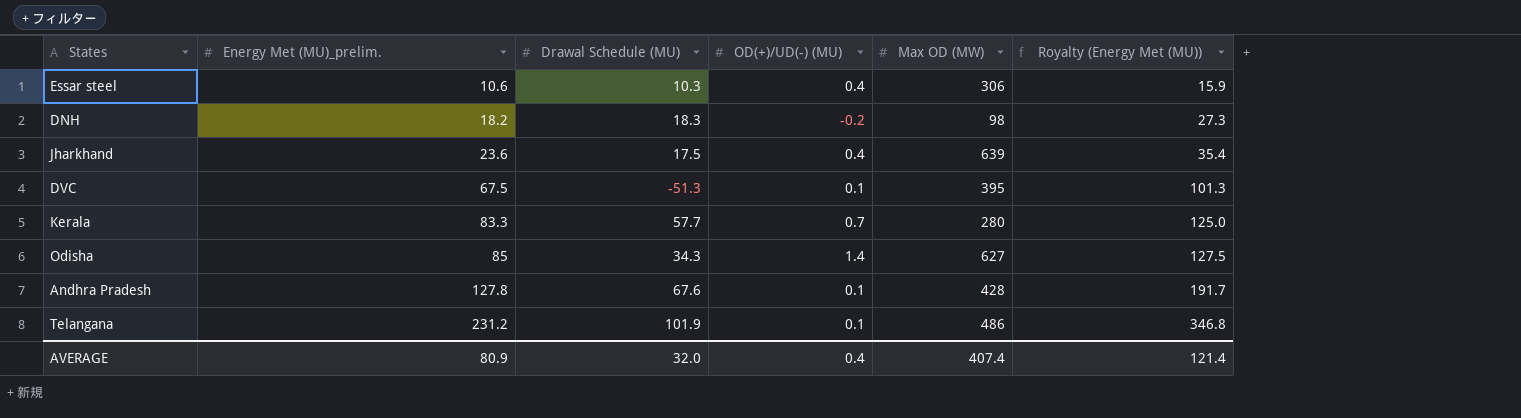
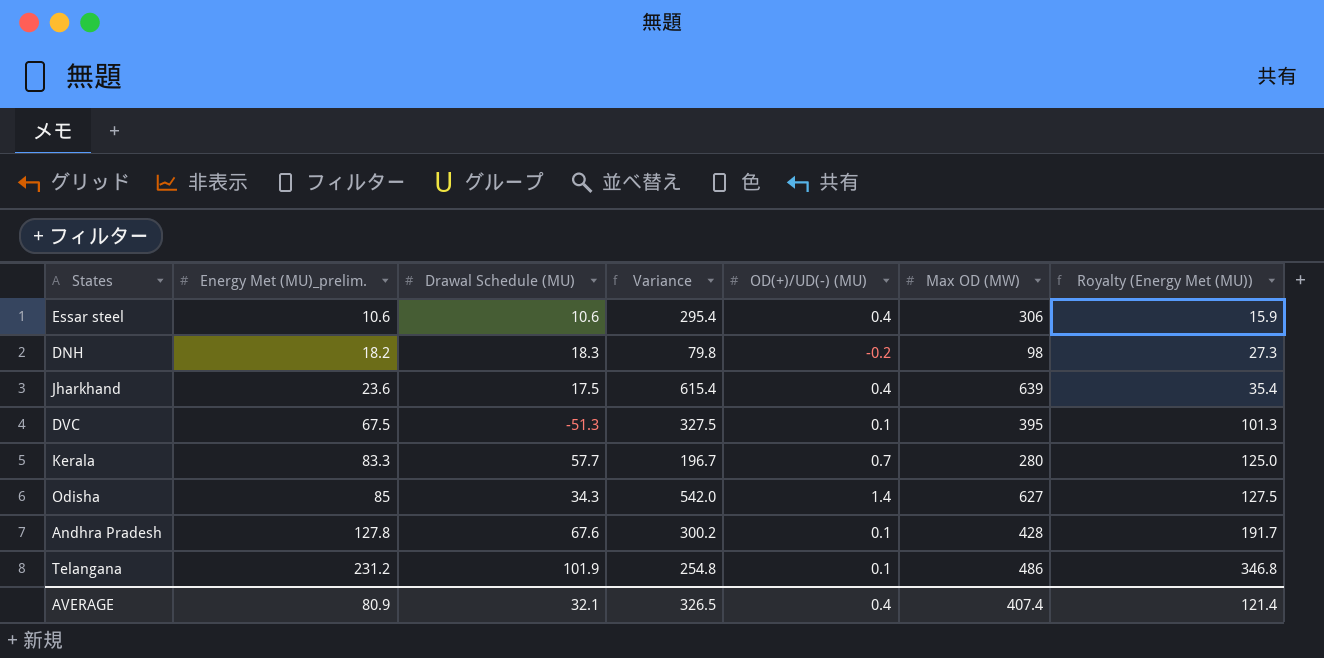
column Variance | formula: none -> [Max OD (MW)] - [Energy Met (MU)_prelim.]
Essar steel | Drawal Schedule (MU): 10.3 -> 10.6
AVERAGE | Drawal Schedule (MU): 32.0 -> 32.1

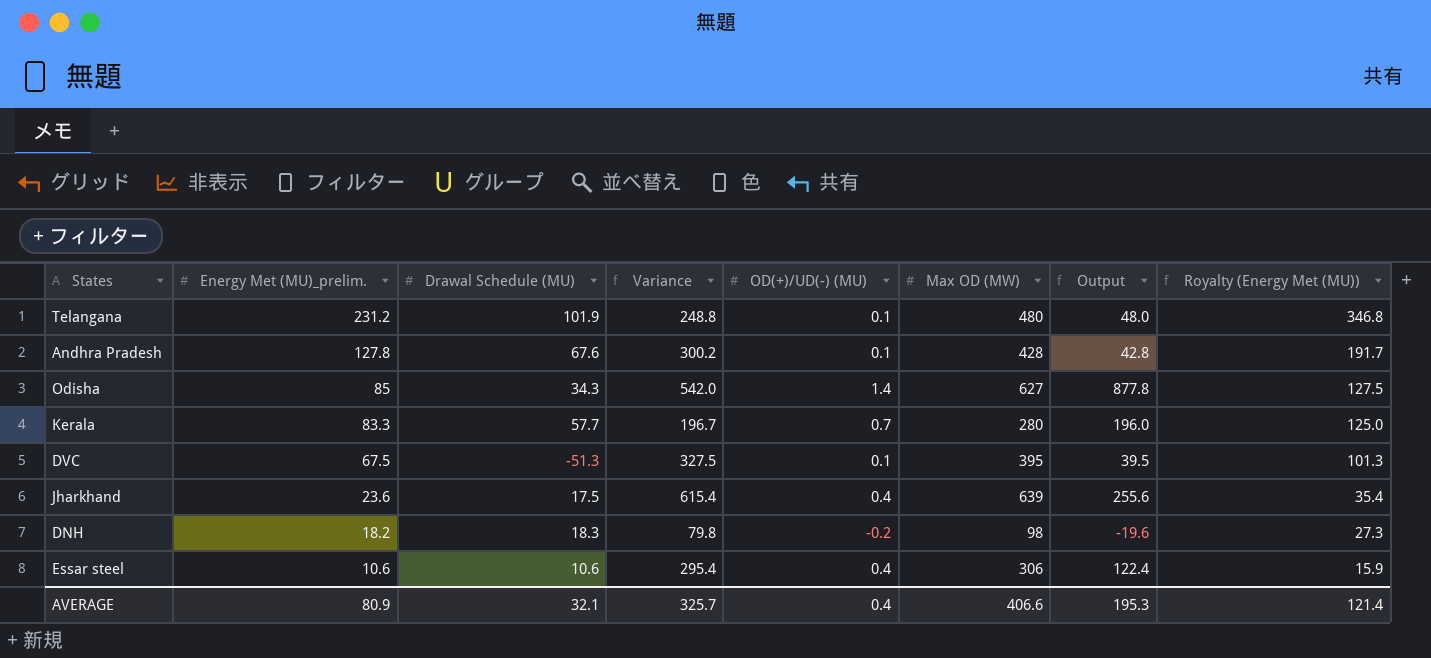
row order: Energy Met (MU)_prelim. ascending -> Energy Met (MU)_prelim. descending
column Output | formula: none -> [OD(+)/UD(-) (MU)] * [Max OD (MW)]
Telangana | Variance: 254.8 -> 248.8
Telangana | Max OD (MW): 486 -> 480
AVERAGE | Variance: 326.5 -> 325.7
AVERAGE | Max OD (MW): 407.4 -> 406.6

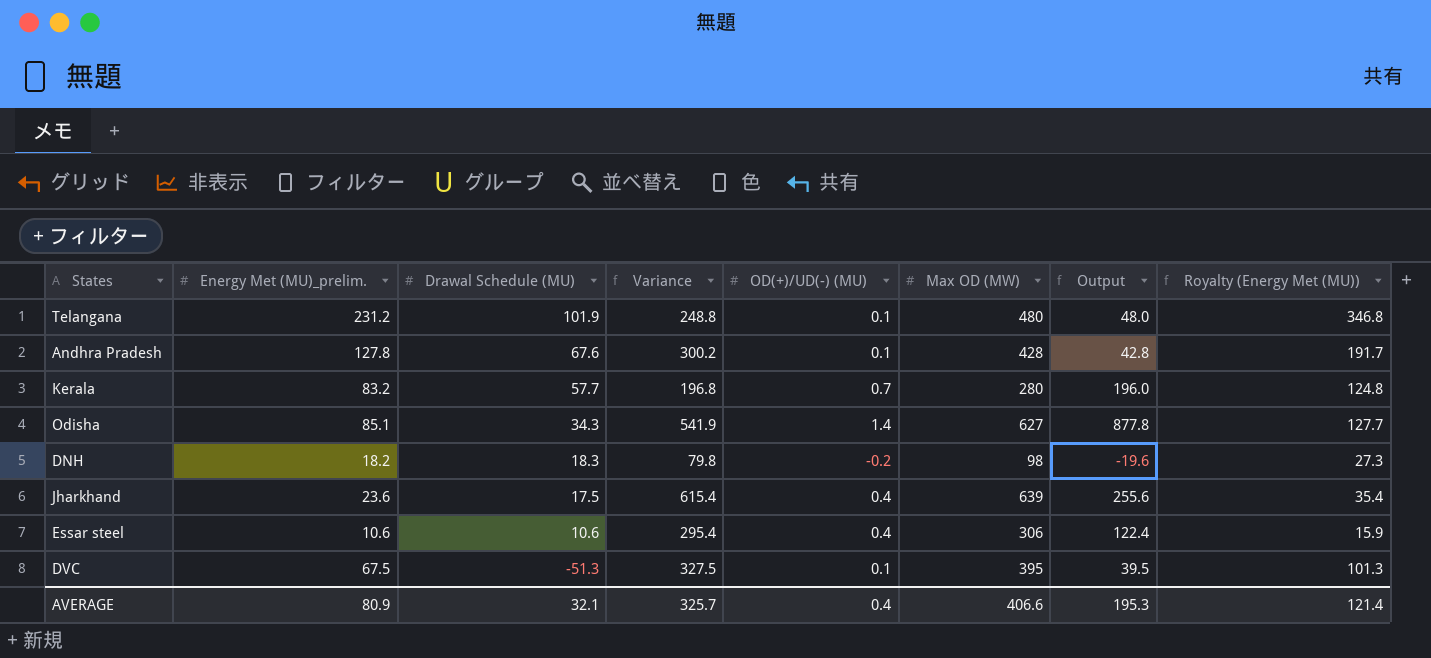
row order: Energy Met (MU)_prelim. descending -> Drawal Schedule (MU) descending
Kerala | Energy Met (MU)_prelim.: 83.3 -> 83.2
Kerala | Variance: 196.7 -> 196.8
Kerala | Royalty (Energy Met (MU)): 125.0 -> 124.8
Odisha | Energy Met (MU)_prelim.: 85 -> 85.1
Odisha | Variance: 542.0 -> 541.9
Odisha | Royalty (Energy Met (MU)): 127.5 -> 127.7

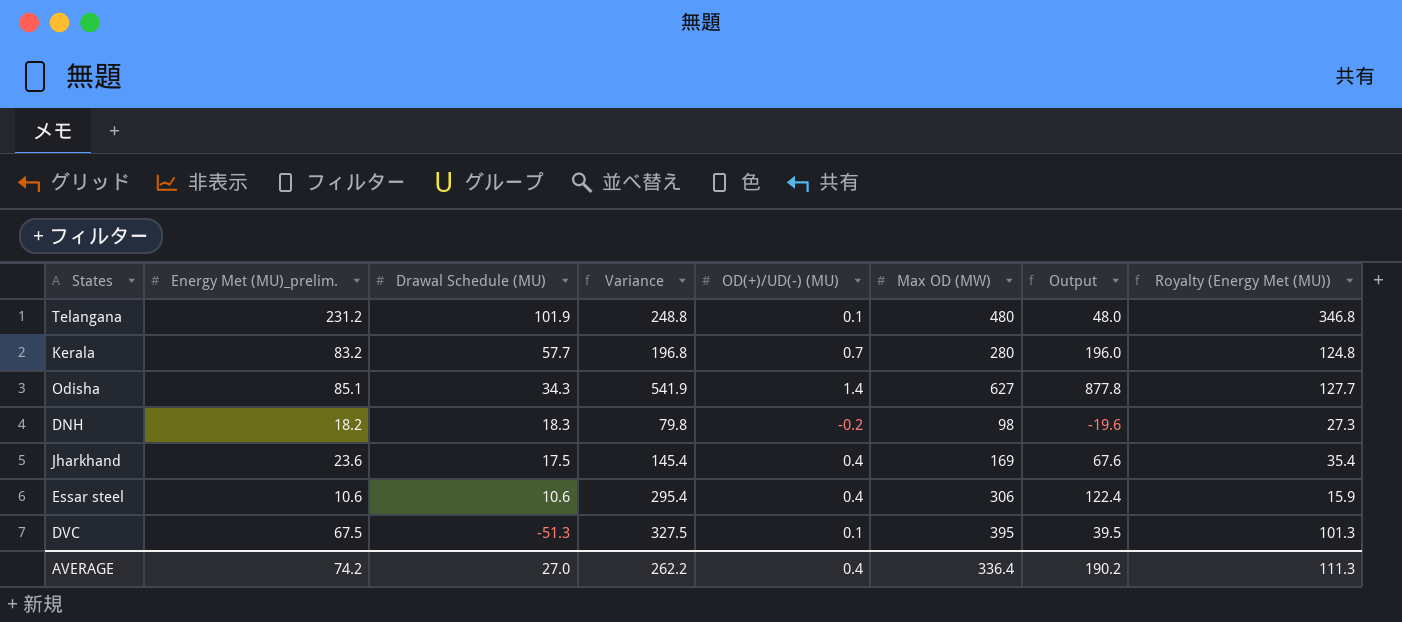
row Andhra Pradesh: 127.8 | 67.6 | 300.2 | 0.1 | 428 | 42.8 | 191.7 -> none
Jharkhand | Variance: 615.4 -> 145.4
Jharkhand | Max OD (MW): 639 -> 169
Jharkhand | Output: 255.6 -> 67.6
AVERAGE | Energy Met (MU)_prelim.: 80.9 -> 74.2
AVERAGE | Drawal Schedule (MU): 32.1 -> 27.0
AVERAGE | Variance: 325.7 -> 262.2
AVERAGE | Max OD (MW): 406.6 -> 336.4
AVERAGE | Output: 195.3 -> 190.2
AVERAGE | Royalty (Energy Met (MU)): 121.4 -> 111.3

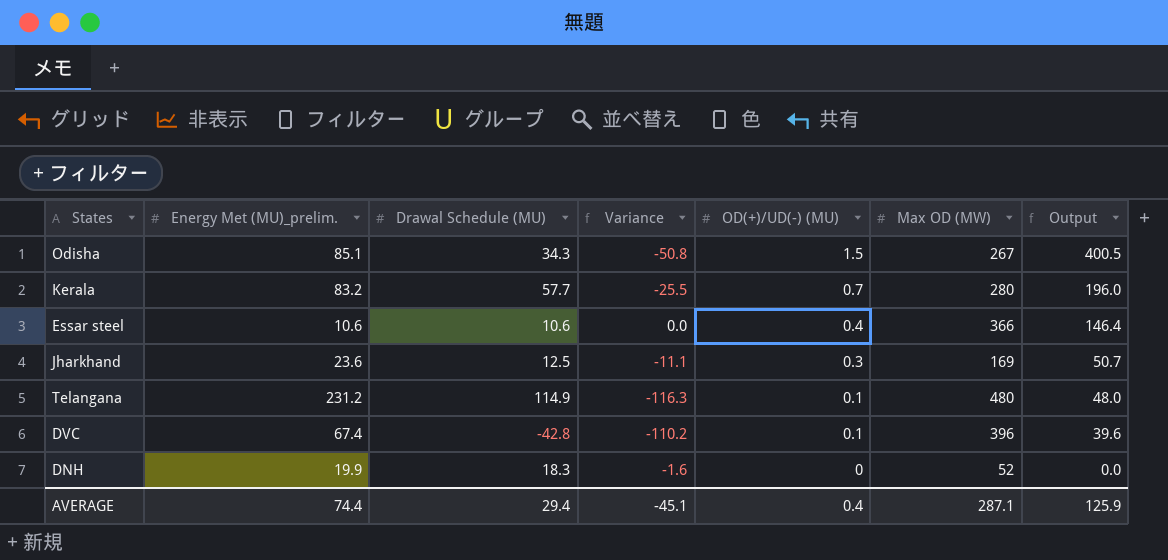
row order: Drawal Schedule (MU) descending -> OD(+)/UD(-) (MU) descending
column Royalty (Energy Met (MU)) | formula: [Energy Met (MU)_prelim.] * 1.5 -> none
column Variance | formula: [Max OD (MW)] - [Energy Met (MU)_prelim.] -> [Drawal Schedule (MU)] - [Energy Met (MU)_prelim.]
Odisha | OD(+)/UD(-) (MU): 1.4 -> 1.5
Odisha | Max OD (MW): 627 -> 267
Odisha | Output: 877.8 -> 400.5
Essar steel | Max OD (MW): 306 -> 366
Essar steel | Output: 122.4 -> 146.4
Jharkhand | Drawal Schedule (MU): 17.5 -> 12.5
Jharkhand | OD(+)/UD(-) (MU): 0.4 -> 0.3
Jharkhand | Output: 67.6 -> 50.7
Telangana | Drawal Schedule (MU): 101.9 -> 114.9
DVC | Energy Met (MU)_prelim.: 67.5 -> 67.4
DVC | Drawal Schedule (MU): -51.3 -> -42.8
DVC | Max OD (MW): 395 -> 396
DVC | Output: 39.5 -> 39.6
DNH | Energy Met (MU)_prelim.: 18.2 -> 19.9
DNH | OD(+)/UD(-) (MU): -0.2 -> 0
DNH | Max OD (MW): 98 -> 52
DNH | Output: -19.6 -> 0.0
AVERAGE | Energy Met (MU)_prelim.: 74.2 -> 74.4
AVERAGE | Drawal Schedule (MU): 27.0 -> 29.4
AVERAGE | Variance: 262.2 -> -45.1
AVERAGE | Max OD (MW): 336.4 -> 287.1
AVERAGE | Output: 190.2 -> 125.9

